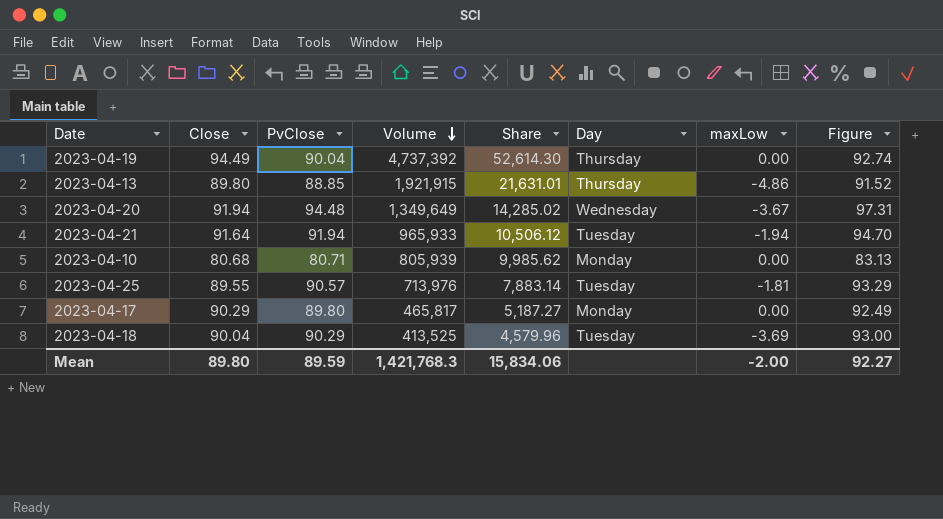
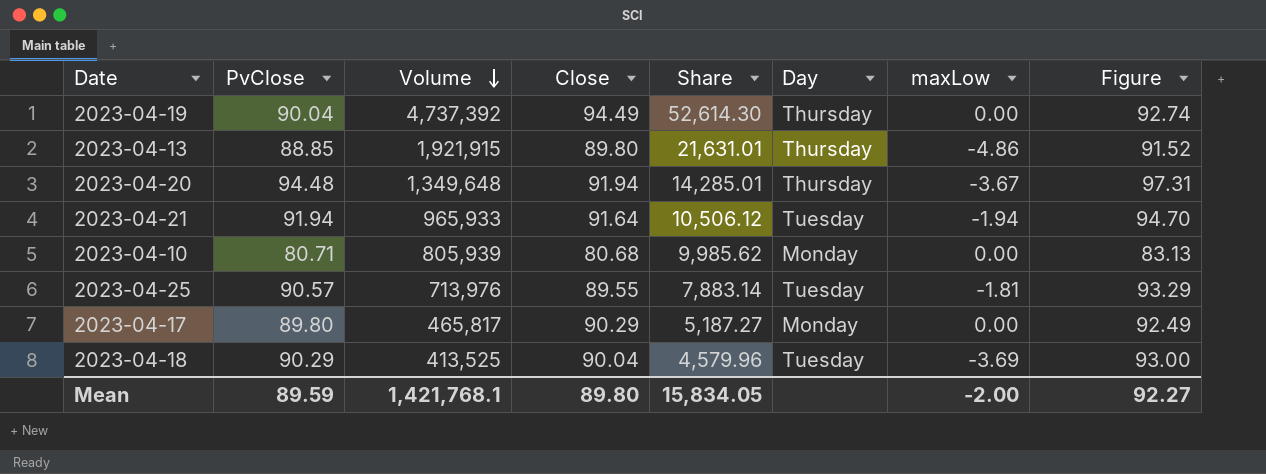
column Close | position: 2 -> 4
2023-04-20 | Volume: 1,349,649 -> 1,349,648
2023-04-20 | Share: 14,285.02 -> 14,285.01
2023-04-20 | Day: Wednesday -> Thursday
Mean | Volume: 1,421,768.3 -> 1,421,768.1
Mean | Share: 15,834.06 -> 15,834.05

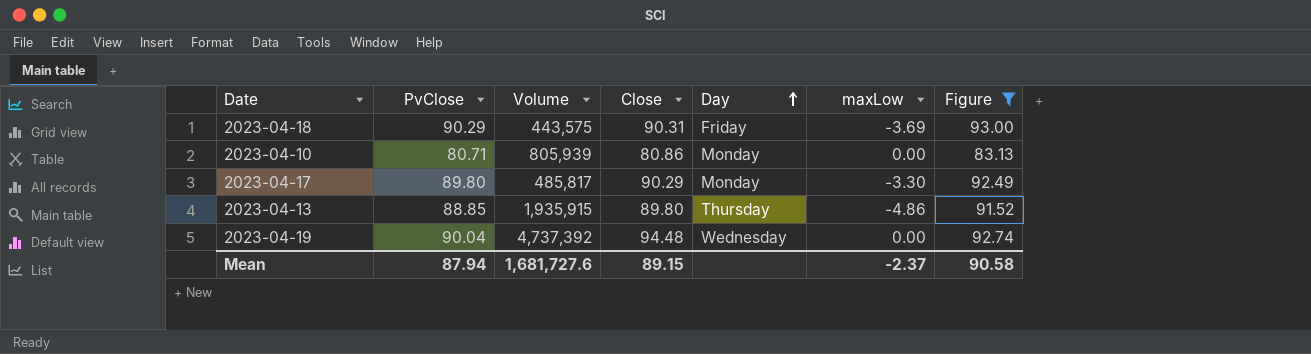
filter: none -> Figure <= 93.00
row order: Volume descending -> Day ascending
column Share | formula: [Volume] / [PvClose] -> none
2023-04-18 | Volume: 413,525 -> 443,575
2023-04-18 | Close: 90.04 -> 90.31
2023-04-18 | Day: Tuesday -> Friday
2023-04-10 | Close: 80.68 -> 80.86
2023-04-17 | Volume: 465,817 -> 485,817
2023-04-17 | maxLow: 0.00 -> -3.30
2023-04-13 | Volume: 1,921,915 -> 1,935,915
2023-04-19 | Close: 94.49 -> 94.48
2023-04-19 | Day: Thursday -> Wednesday
Mean | PvClose: 89.59 -> 87.94
Mean | Volume: 1,421,768.1 -> 1,681,727.6
Mean | Close: 89.80 -> 89.15
Mean | maxLow: -2.00 -> -2.37
Mean | Figure: 92.27 -> 90.58

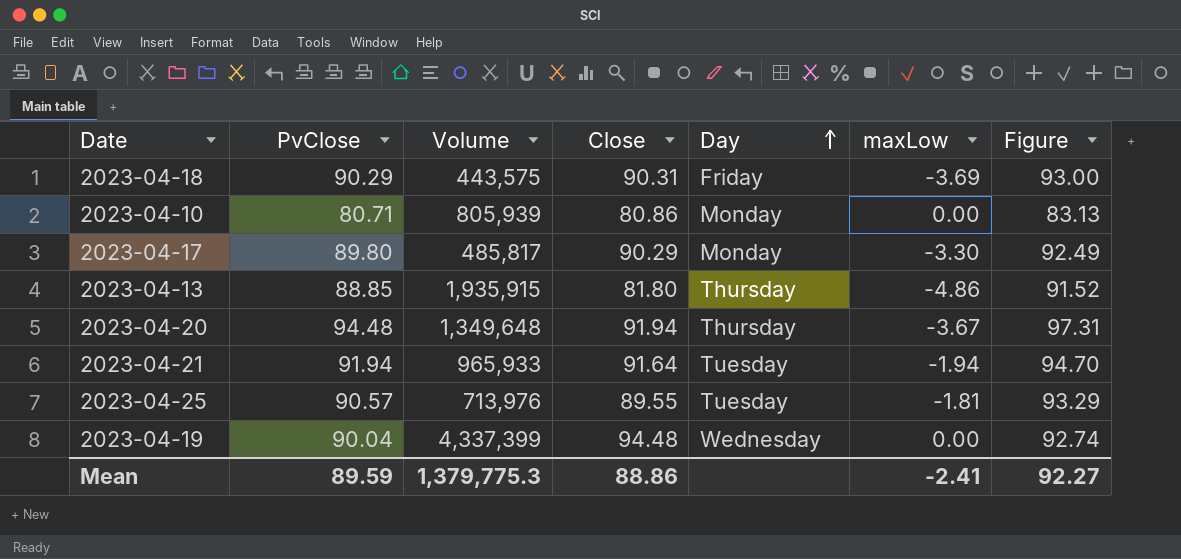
filter: Figure <= 93.00 -> none
2023-04-13 | Close: 89.80 -> 81.80
2023-04-19 | Volume: 4,737,392 -> 4,337,399
Mean | PvClose: 87.94 -> 89.59
Mean | Volume: 1,681,727.6 -> 1,379,775.3
Mean | Close: 89.15 -> 88.86
Mean | maxLow: -2.37 -> -2.41
Mean | Figure: 90.58 -> 92.27

